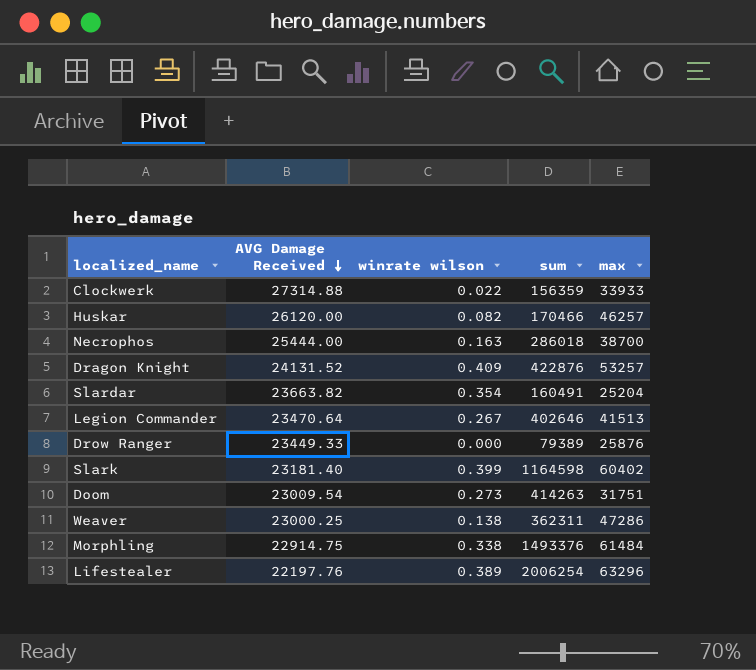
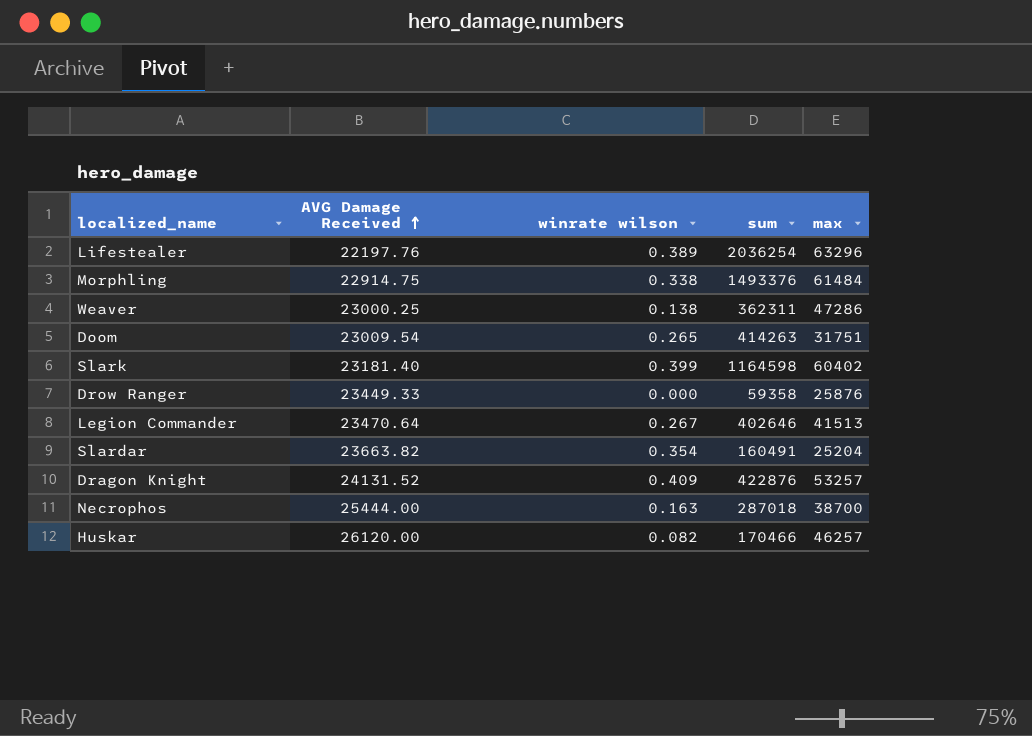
row order: AVG Damage Received descending -> AVG Damage Received ascending
row Clockwerk: 27314.88 | 0.022 | 156359 | 33933 -> none
Lifestealer | sum: 2006254 -> 2036254
Doom | winrate wilson: 0.273 -> 0.265
Drow Ranger | sum: 79389 -> 59358
Necrophos | sum: 286018 -> 287018

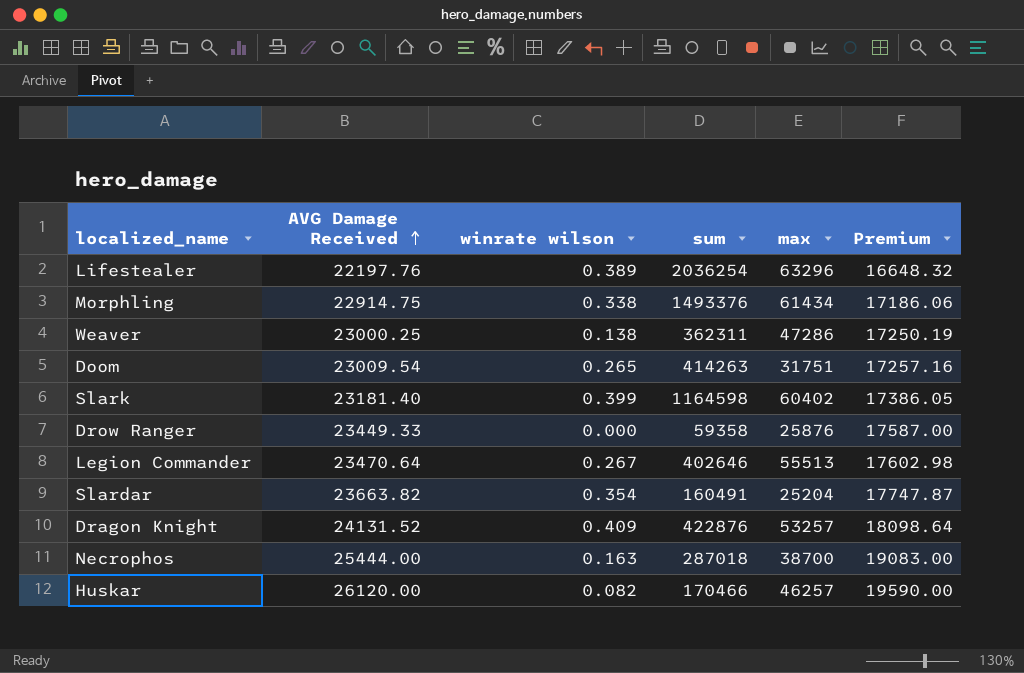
column Premium | formula: none -> [AVG Damage Received] * 0.75
Morphling | max: 61484 -> 61434
Legion Commander | max: 41513 -> 55513

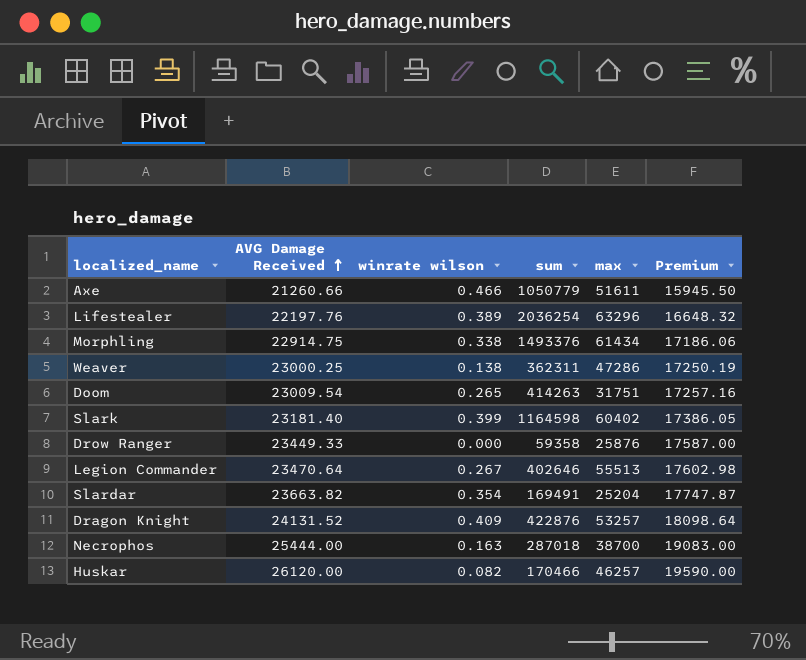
row Axe: none -> 21260.66 | 0.466 | 1050779 | 51611 | 15945.50
Slardar | sum: 160491 -> 169491

